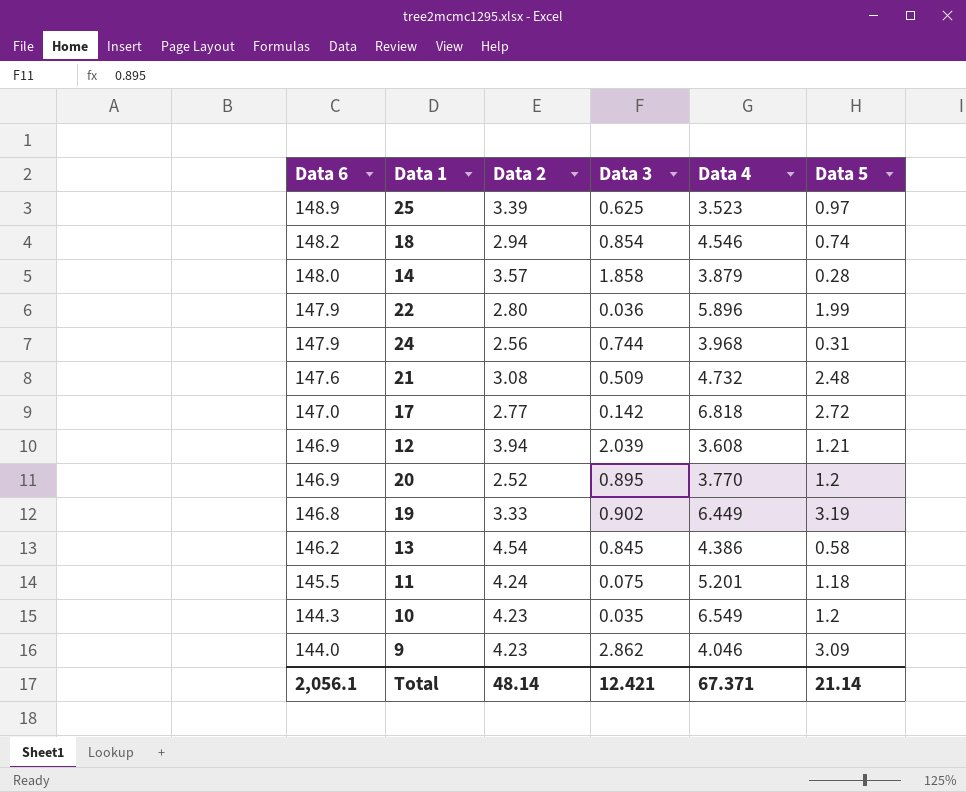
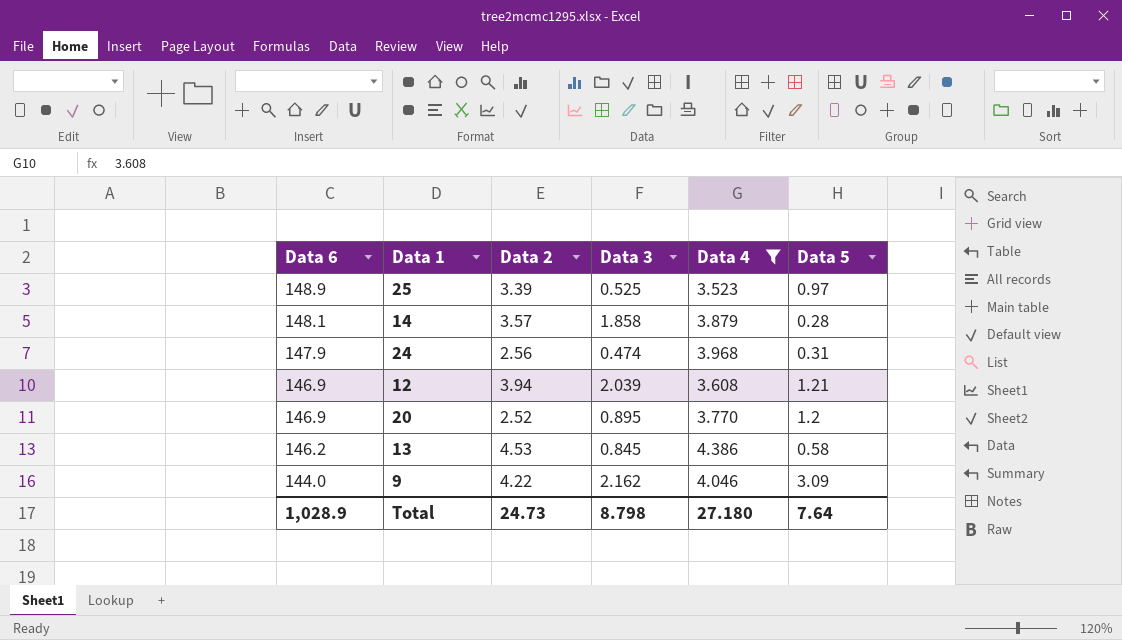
filter: none -> Data 4 <= 4.386
25 | Data 3: 0.625 -> 0.525
14 | Data 6: 148.0 -> 148.1
24 | Data 3: 0.744 -> 0.474
13 | Data 2: 4.54 -> 4.53
9 | Data 2: 4.23 -> 4.22
9 | Data 3: 2.862 -> 2.162
Total | Data 6: 2,056.1 -> 1,028.9
Total | Data 2: 48.14 -> 24.73
Total | Data 3: 12.421 -> 8.798
Total | Data 4: 67.371 -> 27.180
Total | Data 5: 21.14 -> 7.64

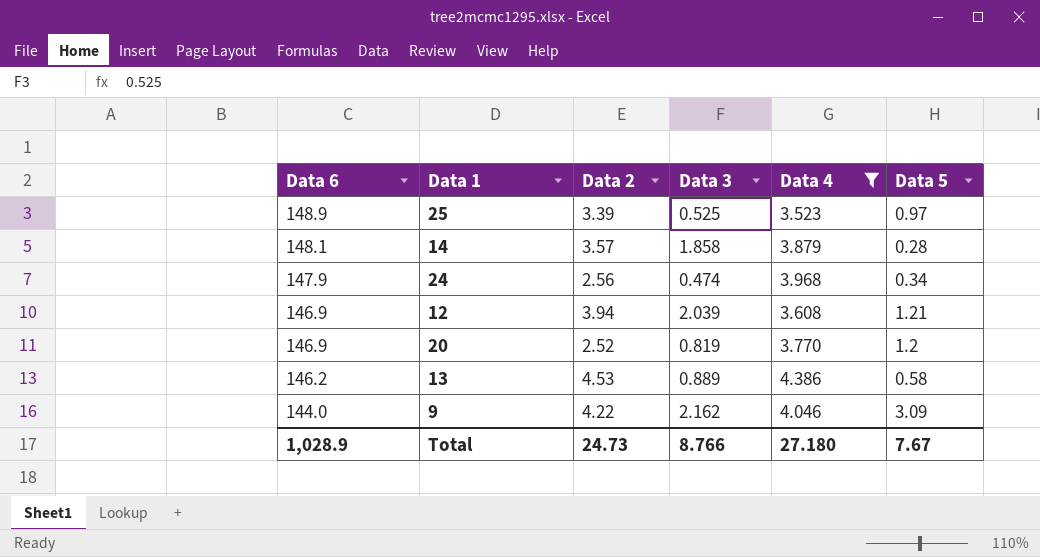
24 | Data 5: 0.31 -> 0.34
20 | Data 3: 0.895 -> 0.819
13 | Data 3: 0.845 -> 0.889
Total | Data 3: 8.798 -> 8.766
Total | Data 5: 7.64 -> 7.67

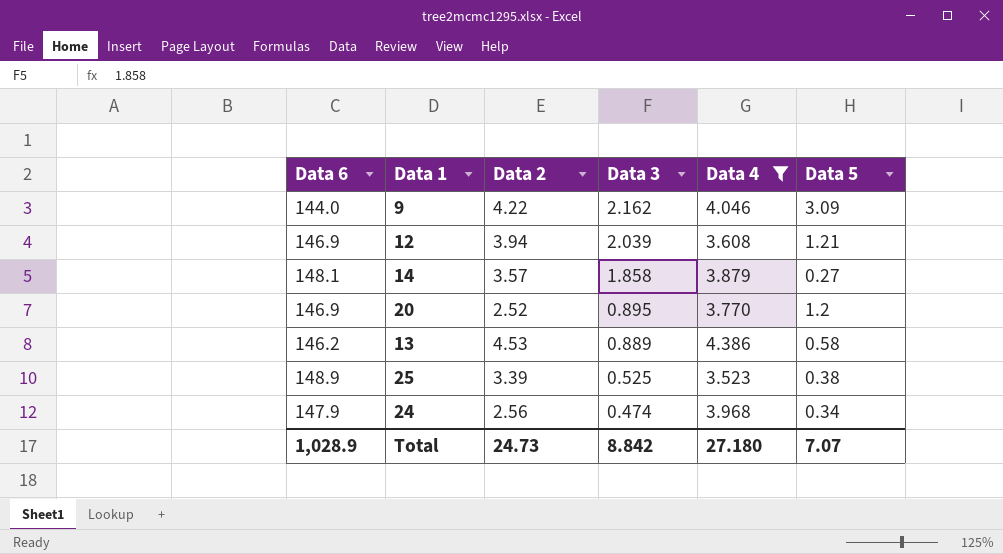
row order: Data 6 descending -> Data 3 descending
14 | Data 5: 0.28 -> 0.27
20 | Data 3: 0.819 -> 0.895
25 | Data 5: 0.97 -> 0.38
Total | Data 3: 8.766 -> 8.842
Total | Data 5: 7.67 -> 7.07

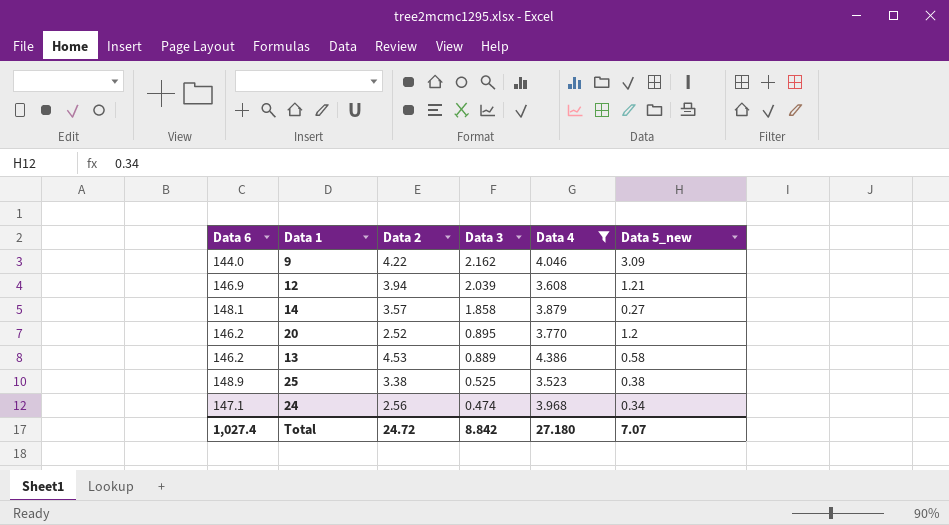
column name: Data 5 -> Data 5_new
20 | Data 6: 146.9 -> 146.2
25 | Data 2: 3.39 -> 3.38
24 | Data 6: 147.9 -> 147.1
Total | Data 6: 1,028.9 -> 1,027.4
Total | Data 2: 24.73 -> 24.72

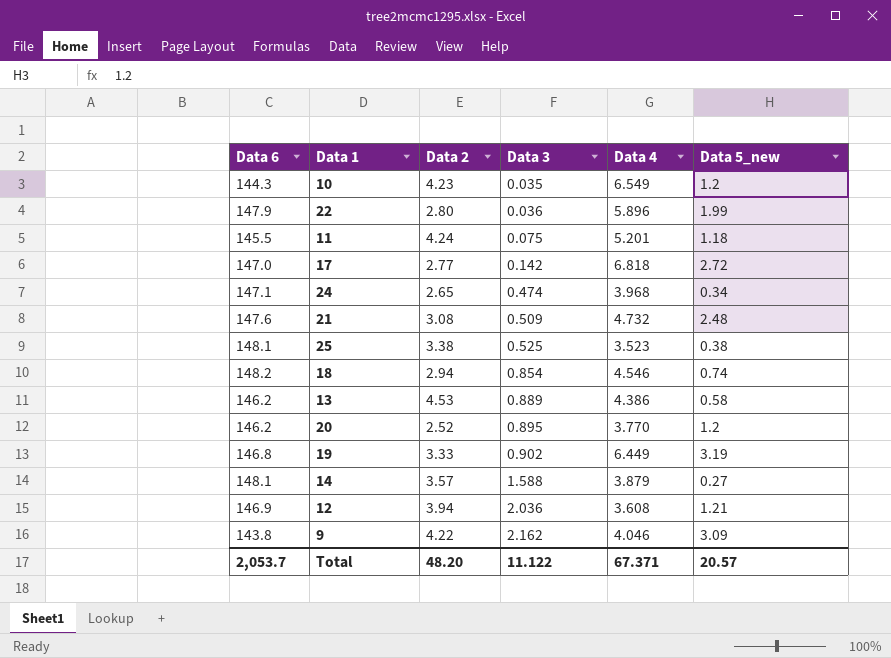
filter: Data 4 <= 4.386 -> none
row order: Data 3 descending -> Data 3 ascending
24 | Data 2: 2.56 -> 2.65
25 | Data 6: 148.9 -> 148.1
14 | Data 3: 1.858 -> 1.588
12 | Data 3: 2.039 -> 2.036
9 | Data 6: 144.0 -> 143.8
Total | Data 6: 1,027.4 -> 2,053.7
Total | Data 2: 24.72 -> 48.20
Total | Data 3: 8.842 -> 11.122
Total | Data 4: 27.180 -> 67.371
Total | Data 5_new: 7.07 -> 20.57

